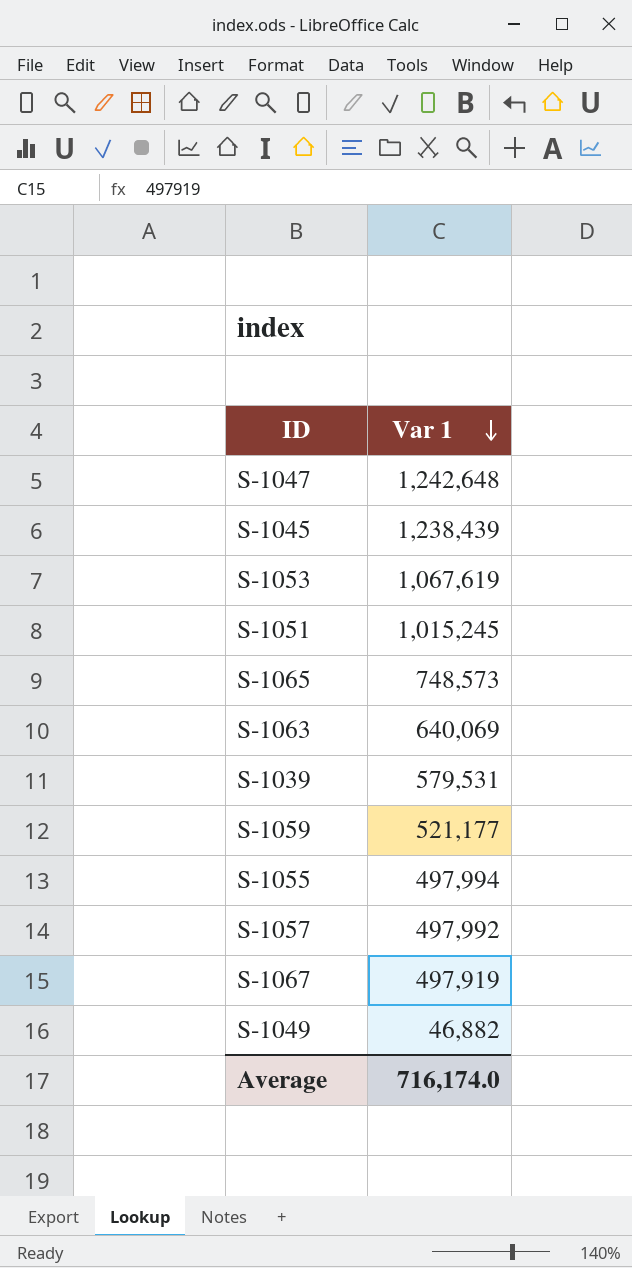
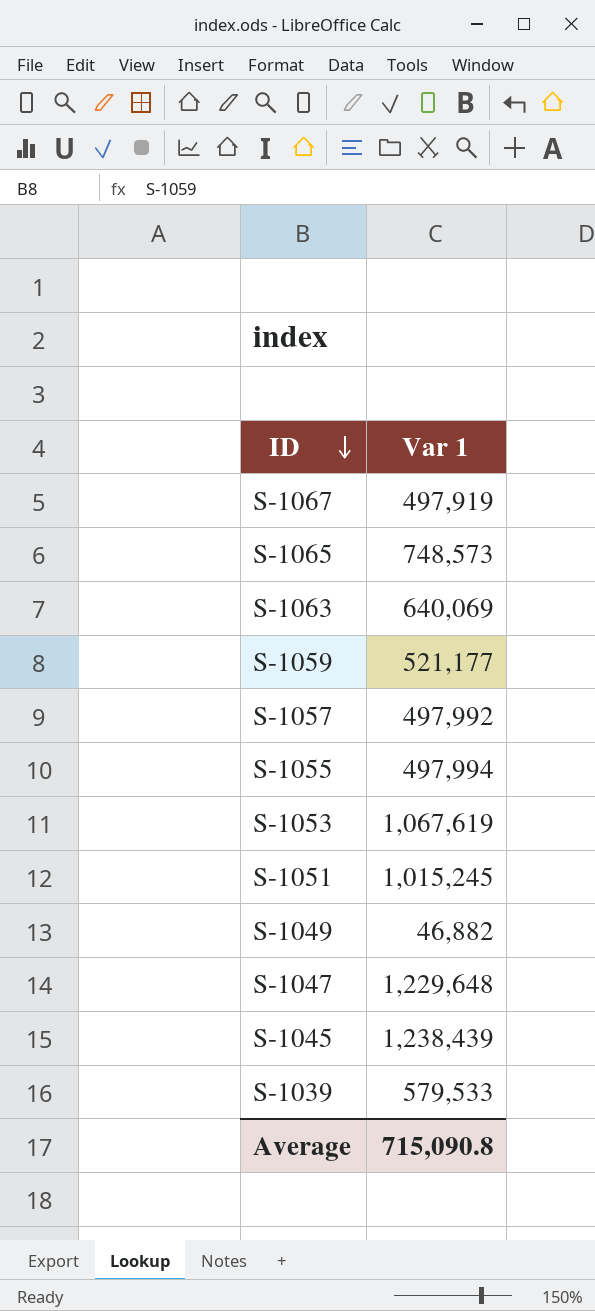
row order: Var 1 descending -> ID descending
S-1047 | Var 1: 1,242,648 -> 1,229,648
S-1039 | Var 1: 579,531 -> 579,533
Average | Var 1: 716,174.0 -> 715,090.8

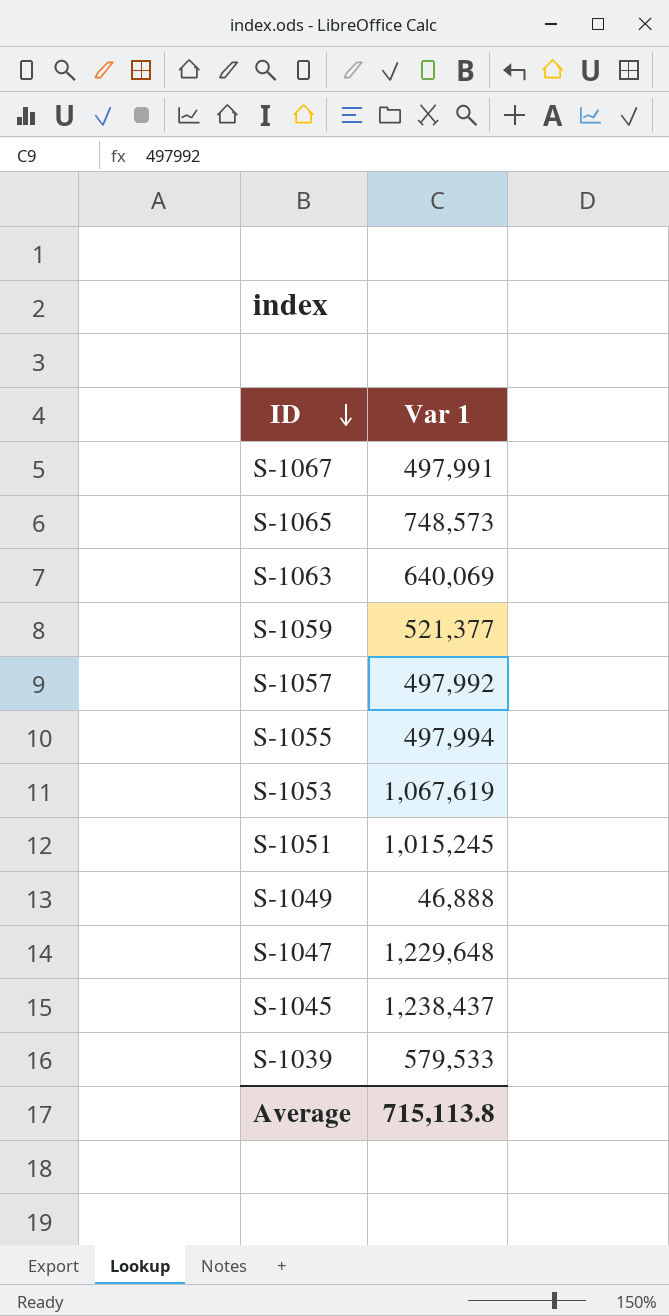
S-1067 | Var 1: 497,919 -> 497,991
S-1059 | Var 1: 521,177 -> 521,377
S-1049 | Var 1: 46,882 -> 46,888
S-1045 | Var 1: 1,238,439 -> 1,238,437
Average | Var 1: 715,090.8 -> 715,113.8

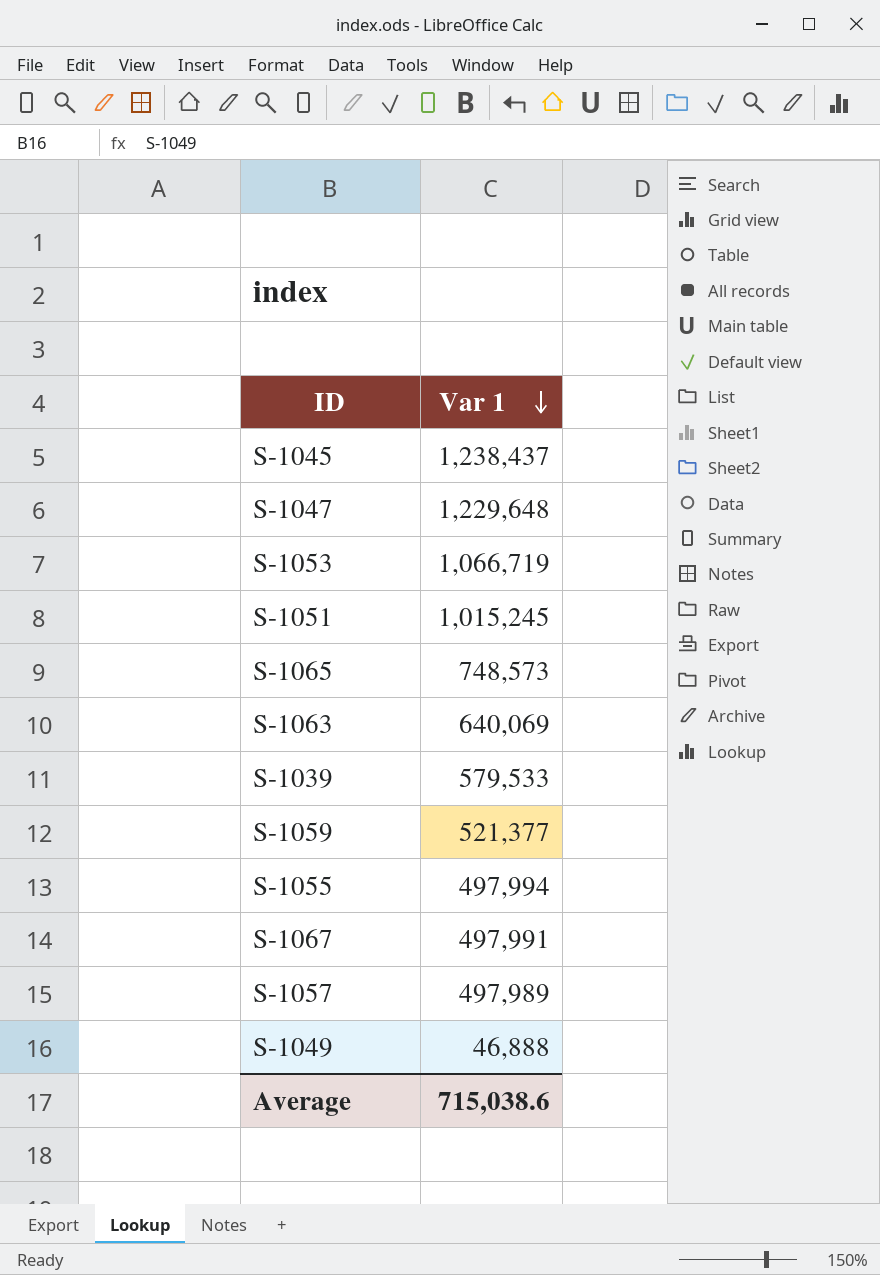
row order: ID descending -> Var 1 descending
S-1053 | Var 1: 1,067,619 -> 1,066,719
S-1057 | Var 1: 497,992 -> 497,989
Average | Var 1: 715,113.8 -> 715,038.6

